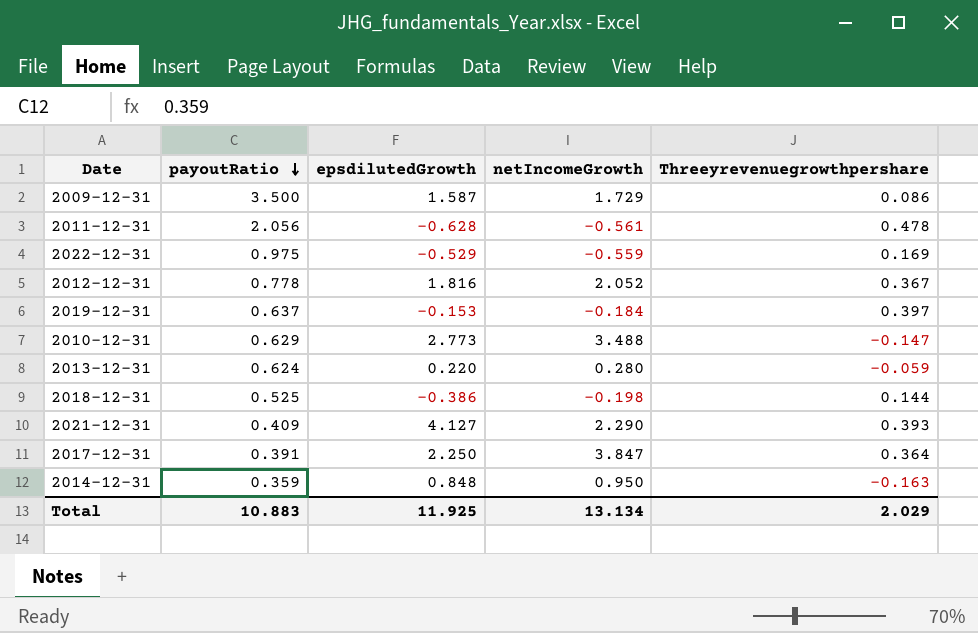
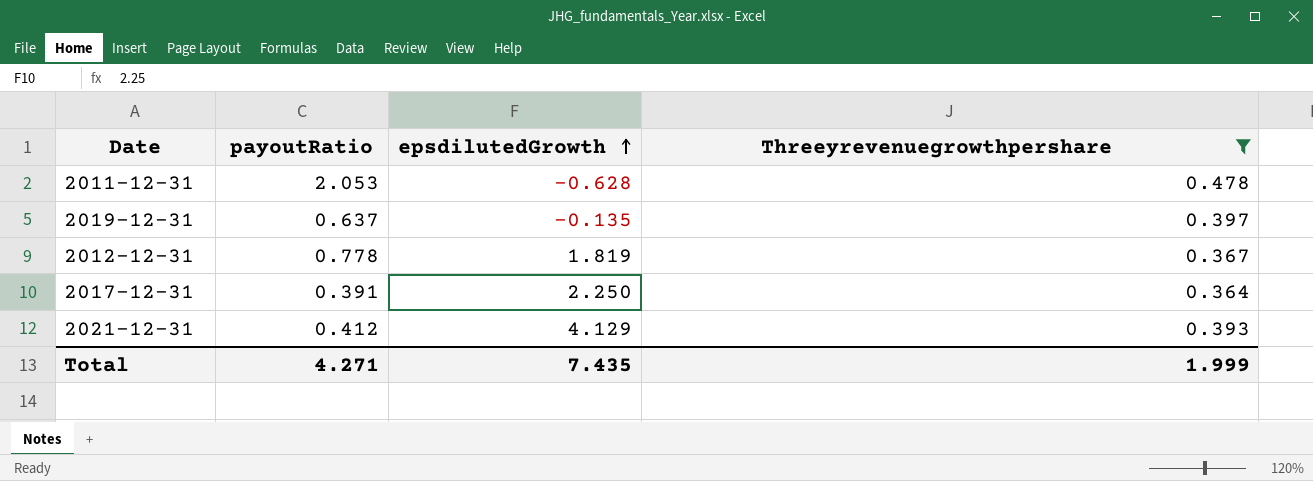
filter: none -> Threeyrevenuegrowthpershare >= 0.364
row order: payoutRatio descending -> epsdilutedGrowth ascending
column netIncomeGrowth | position: 4 -> none
2011-12-31 | payoutRatio: 2.056 -> 2.053
2019-12-31 | epsdilutedGrowth: -0.153 -> -0.135
2012-12-31 | epsdilutedGrowth: 1.816 -> 1.819
2021-12-31 | payoutRatio: 0.409 -> 0.412
2021-12-31 | epsdilutedGrowth: 4.127 -> 4.129
Total | payoutRatio: 10.883 -> 4.271
Total | epsdilutedGrowth: 11.925 -> 7.435
Total | Threeyrevenuegrowthpershare: 2.029 -> 1.999

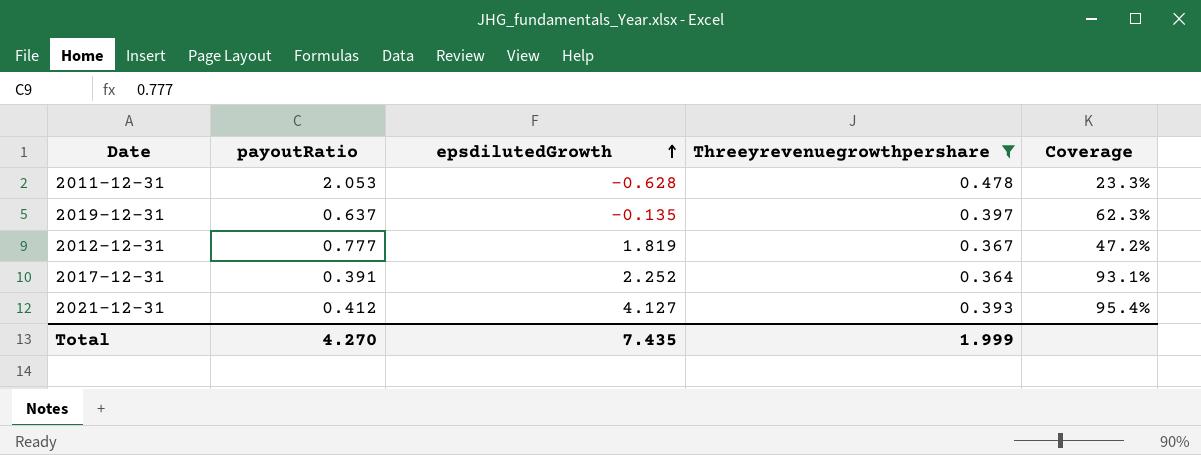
column Coverage | formula: none -> [Threeyrevenuegrowthpershare] / [payoutRatio]
2012-12-31 | payoutRatio: 0.778 -> 0.777
2017-12-31 | epsdilutedGrowth: 2.250 -> 2.252
2021-12-31 | epsdilutedGrowth: 4.129 -> 4.127
Total | payoutRatio: 4.271 -> 4.270

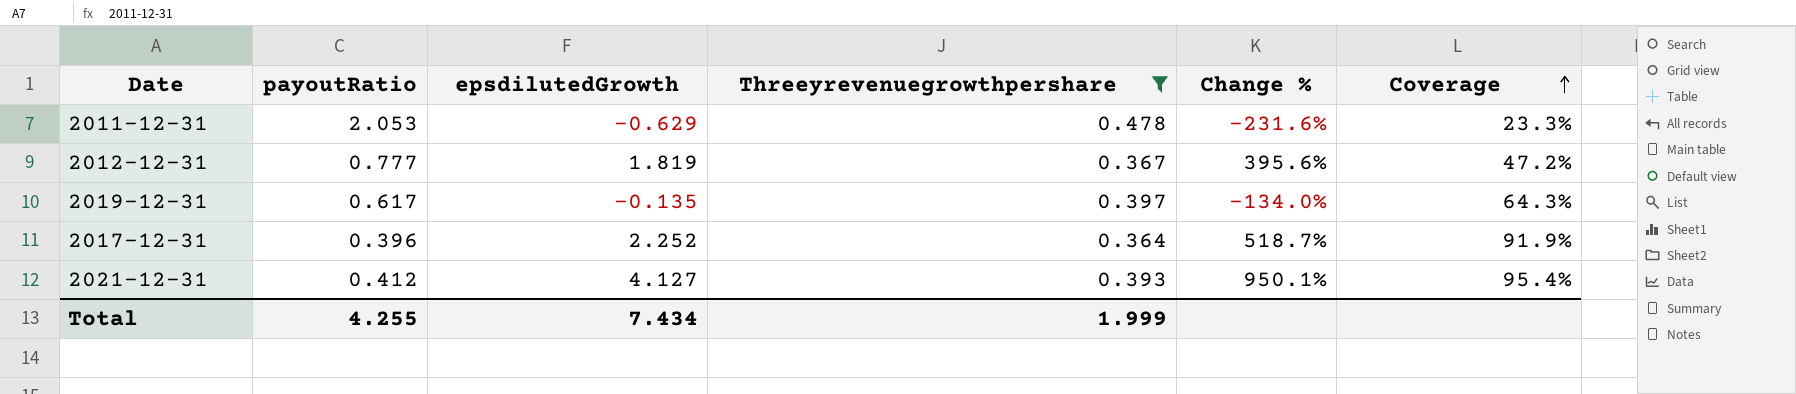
row order: epsdilutedGrowth ascending -> Coverage ascending
column Change % | formula: none -> ([epsdilutedGrowth] - [Threeyrevenuegrowthpershare]) / [Threeyrevenuegrowthpershare]
2011-12-31 | epsdilutedGrowth: -0.628 -> -0.629
2019-12-31 | payoutRatio: 0.637 -> 0.617
2019-12-31 | Coverage: 62.3% -> 64.3%
2017-12-31 | payoutRatio: 0.391 -> 0.396
2017-12-31 | Coverage: 93.1% -> 91.9%
Total | payoutRatio: 4.270 -> 4.255
Total | epsdilutedGrowth: 7.435 -> 7.434

